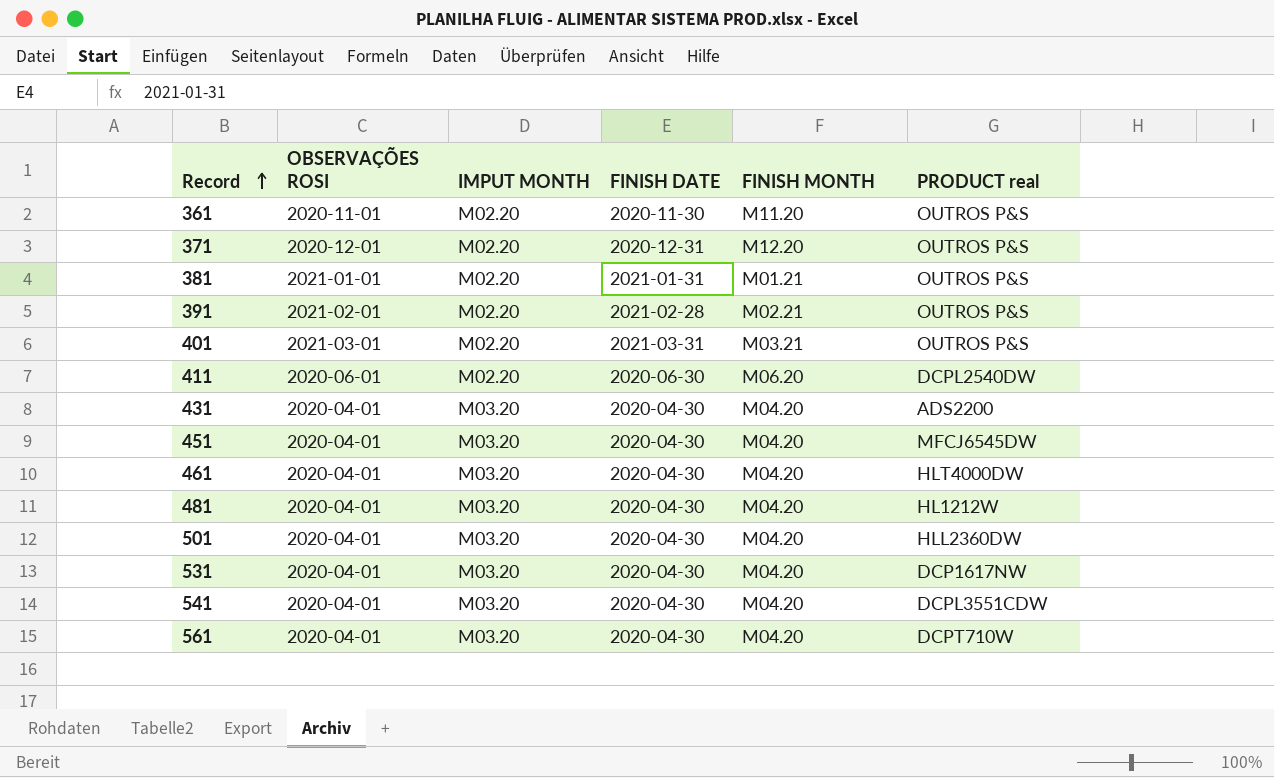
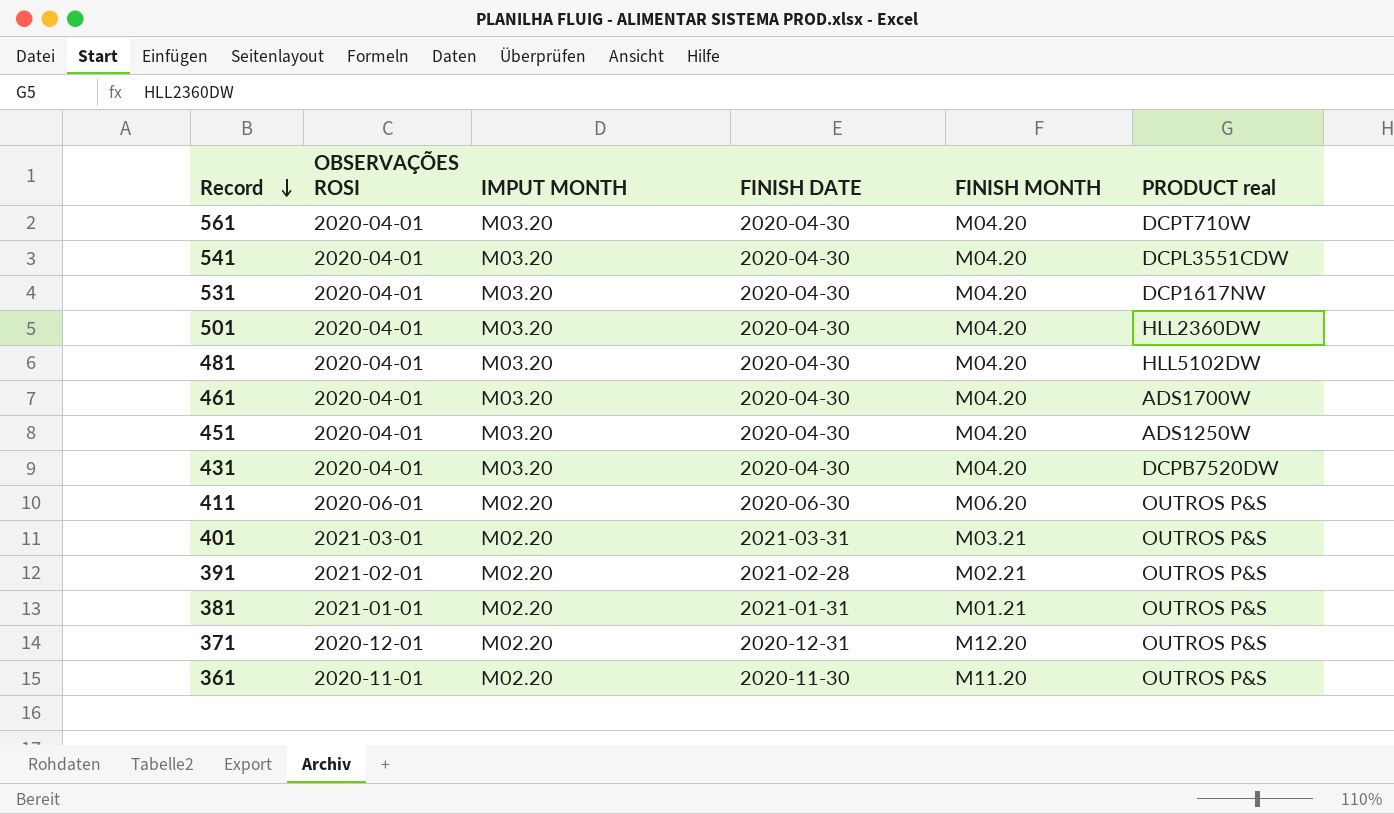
row order: Record ascending -> Record descending
481 | PRODUCT real: HL1212W -> HLL5102DW
461 | PRODUCT real: HLT4000DW -> ADS1700W
451 | PRODUCT real: MFCJ6545DW -> ADS1250W
431 | PRODUCT real: ADS2200 -> DCPB7520DW
411 | PRODUCT real: DCPL2540DW -> OUTROS P&S

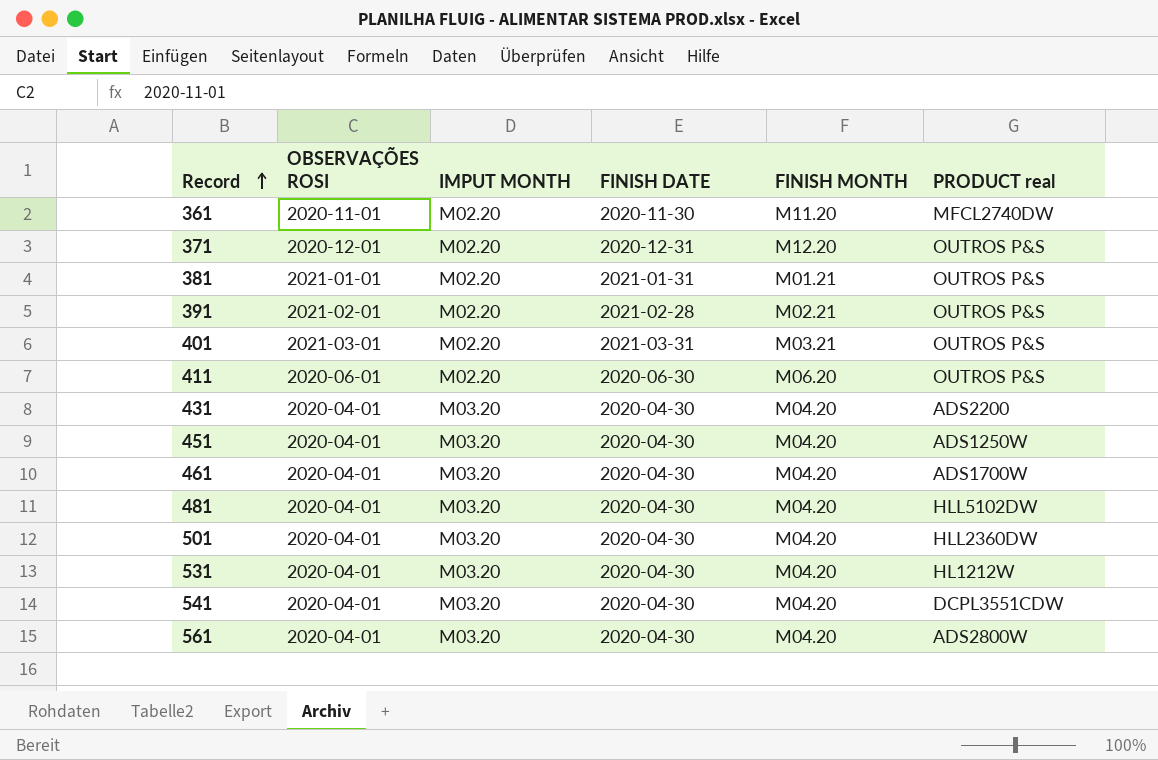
row order: Record descending -> Record ascending
361 | PRODUCT real: OUTROS P&S -> MFCL2740DW
431 | PRODUCT real: DCPB7520DW -> ADS2200
531 | PRODUCT real: DCP1617NW -> HL1212W
561 | PRODUCT real: DCPT710W -> ADS2800W

